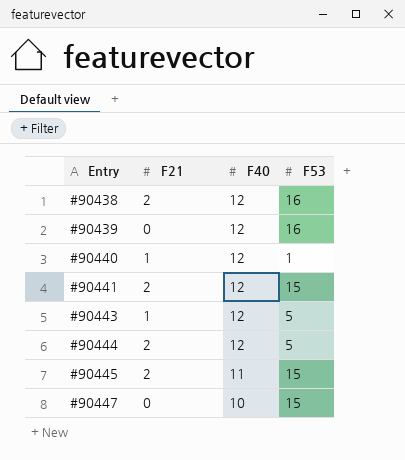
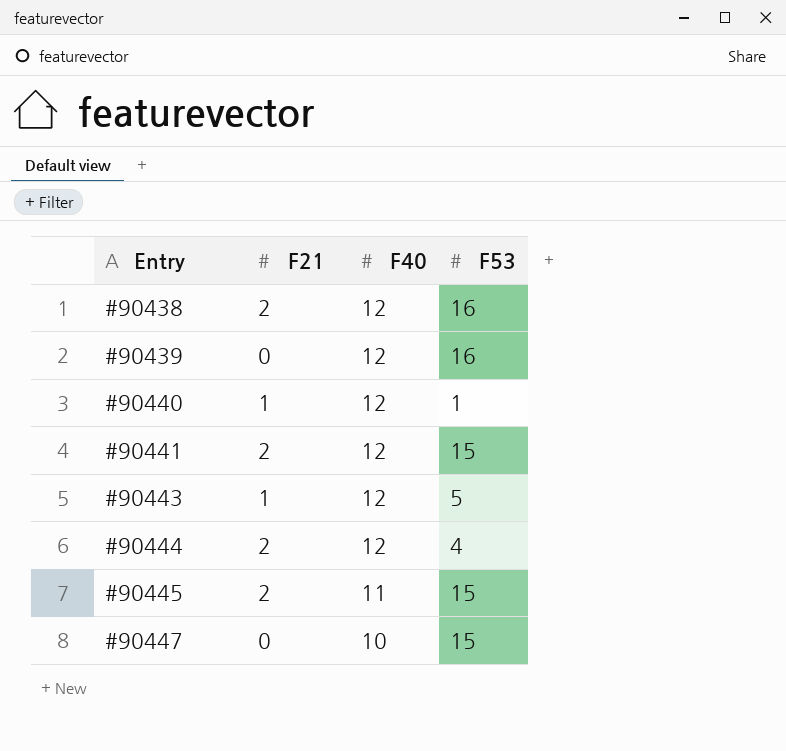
#90444 | F53: 5 -> 4

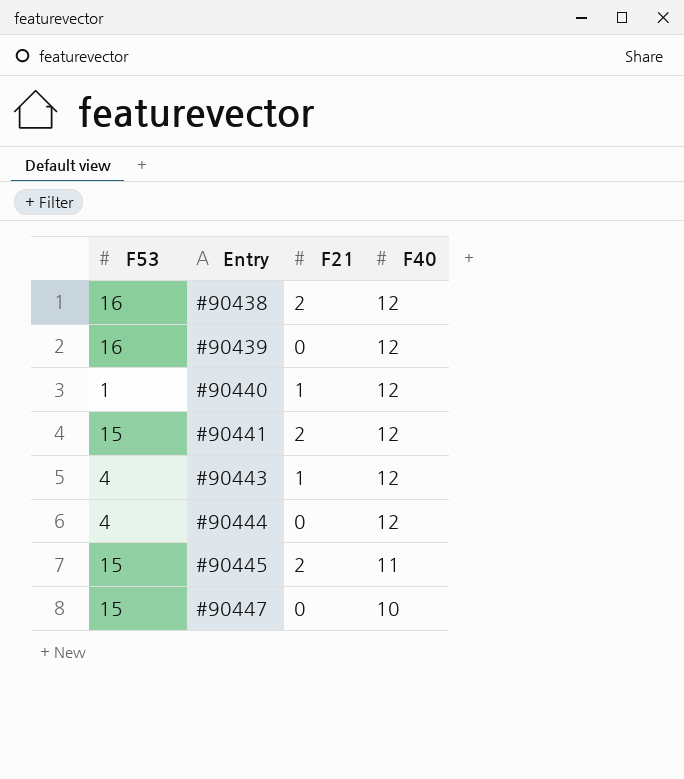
column F53 | position: 4 -> 1
#90443 | F53: 5 -> 4
#90444 | F21: 2 -> 0

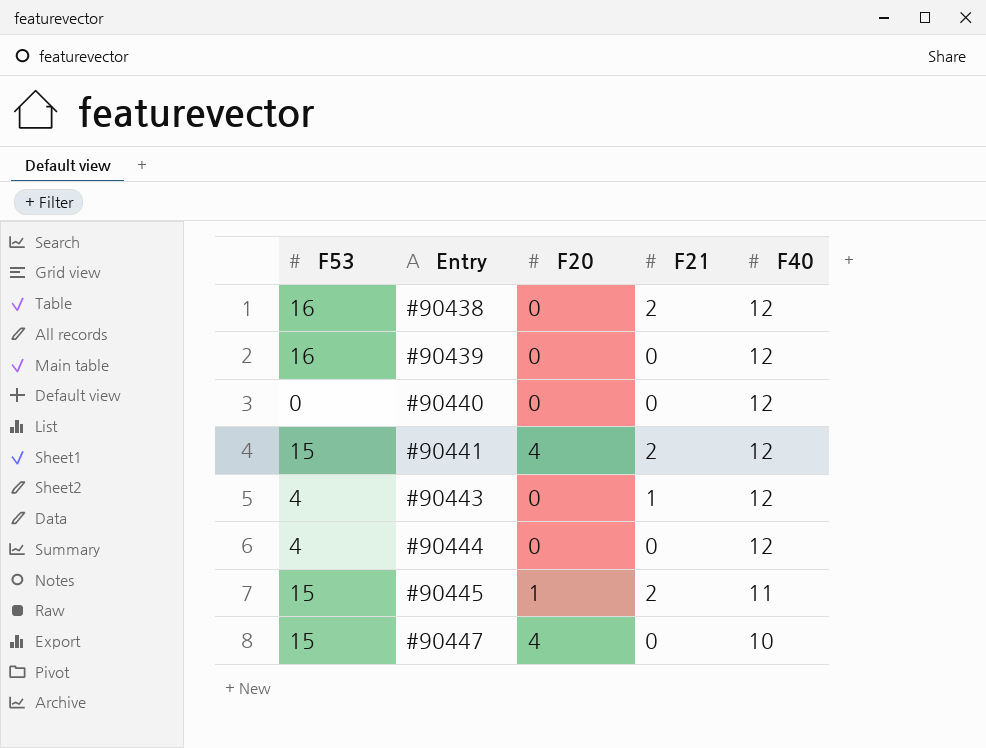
column F20 | position: none -> 3
#90440 | F53: 1 -> 0
#90440 | F21: 1 -> 0

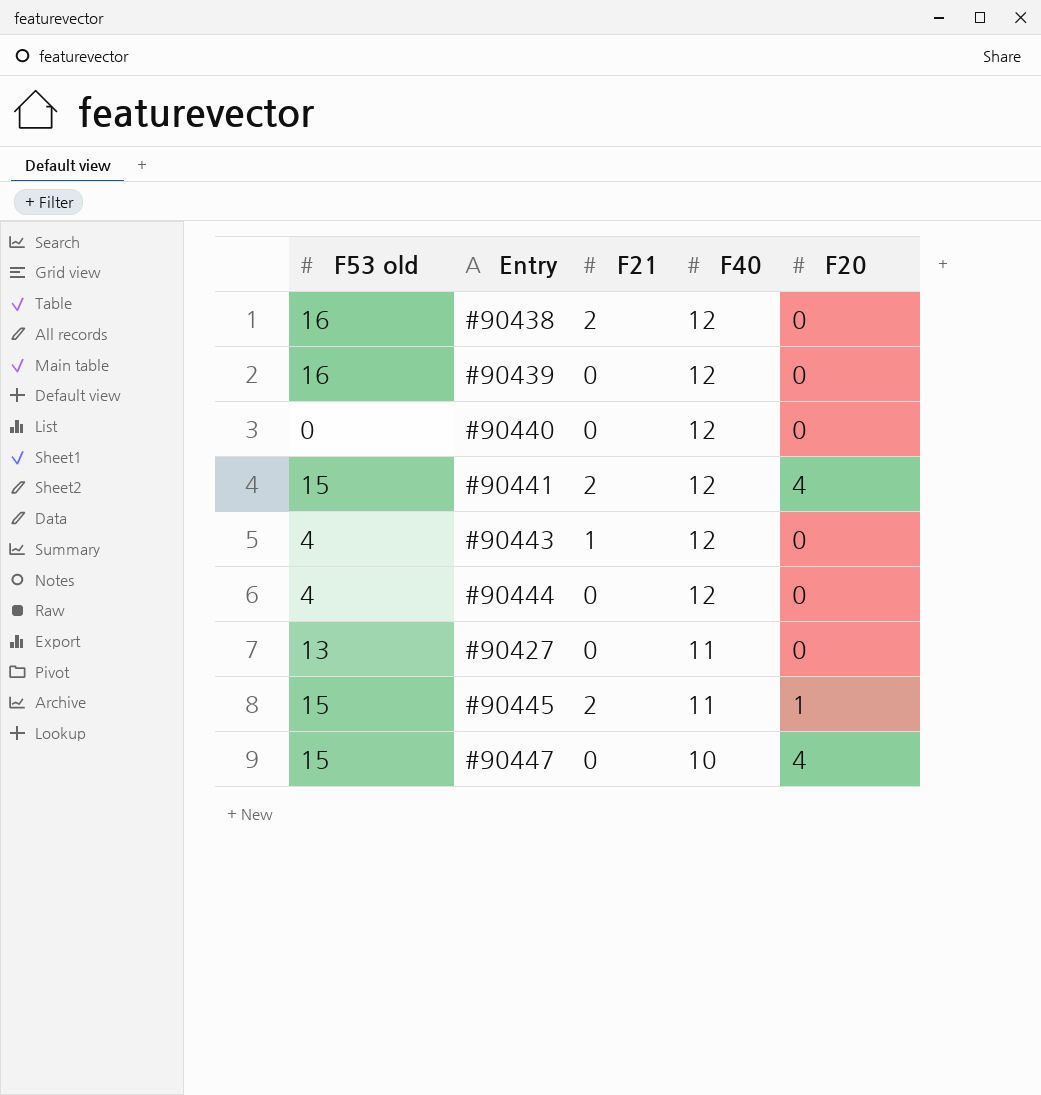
column name: F53 -> F53 old
column F20 | position: 3 -> 5
row #90427: none -> 13 | 0 | 11 | 0

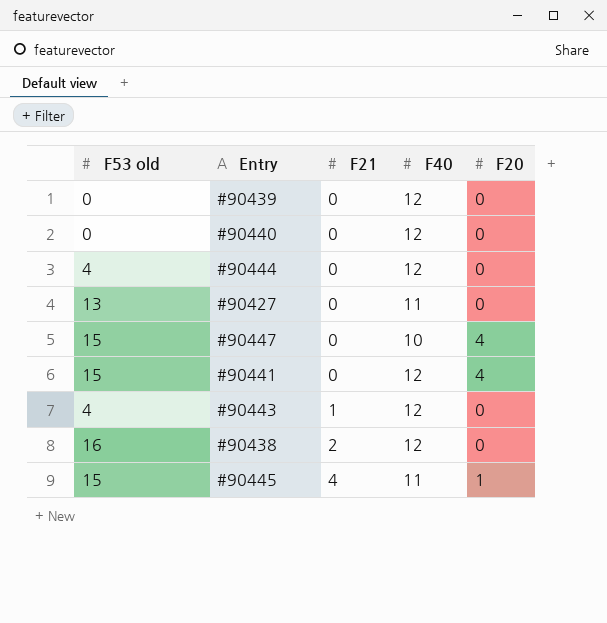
row order: F40 descending -> F21 ascending
#90439 | F53 old: 16 -> 0
#90441 | F21: 2 -> 0
#90445 | F21: 2 -> 4

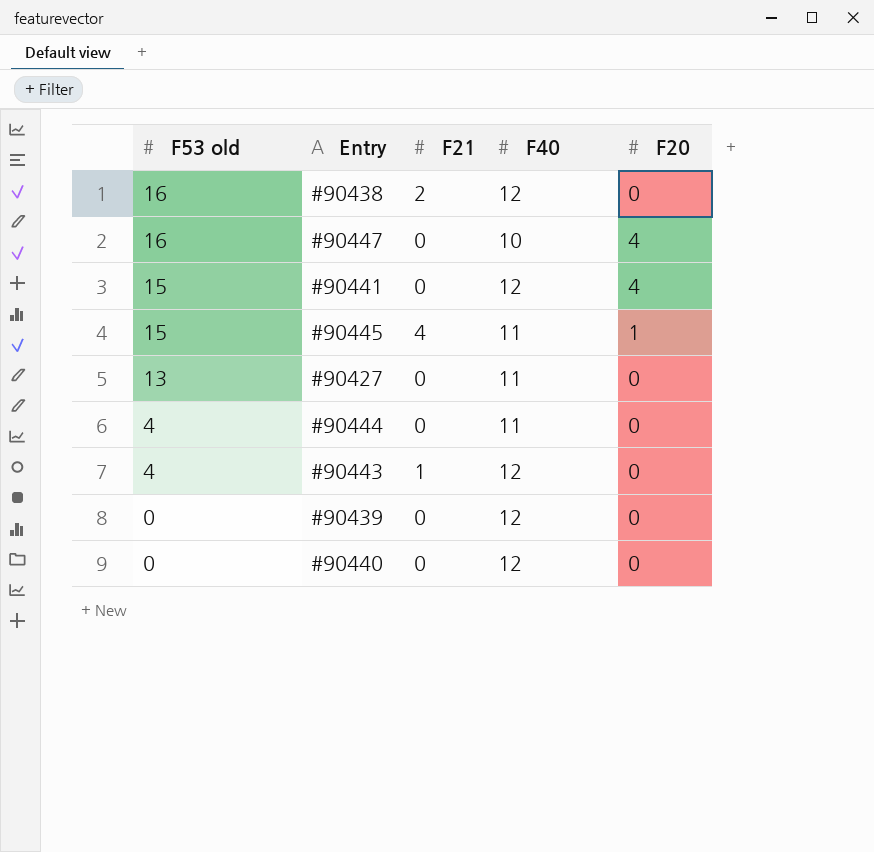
row order: F21 ascending -> F53 old descending
#90447 | F53 old: 15 -> 16
#90444 | F40: 12 -> 11

